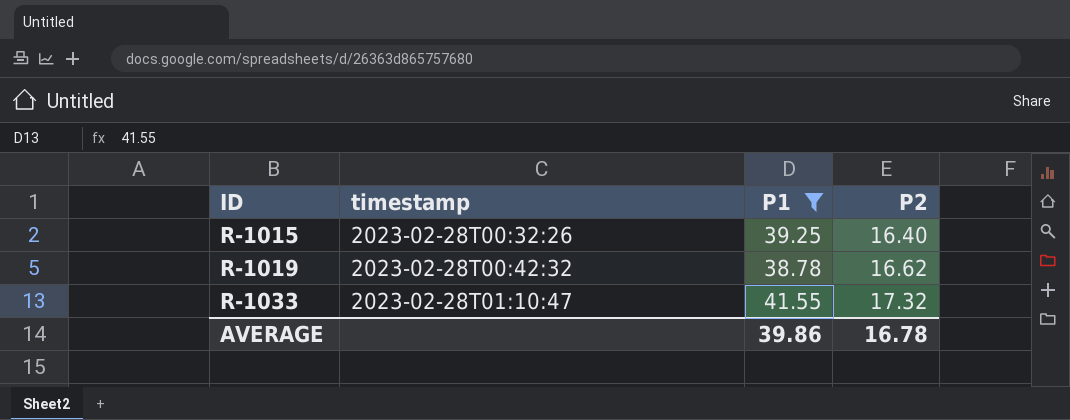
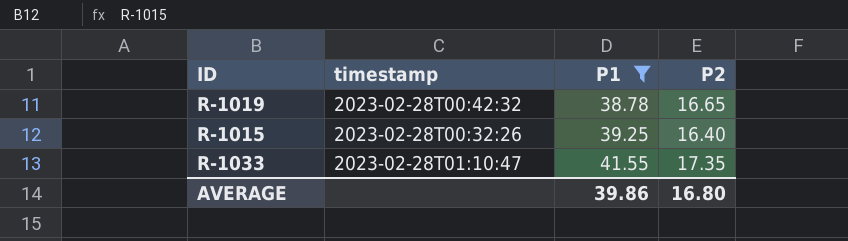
row order: ID ascending -> P1 ascending
R-1019 | P2: 16.62 -> 16.65
R-1033 | P2: 17.32 -> 17.35
AVERAGE | P2: 16.78 -> 16.80

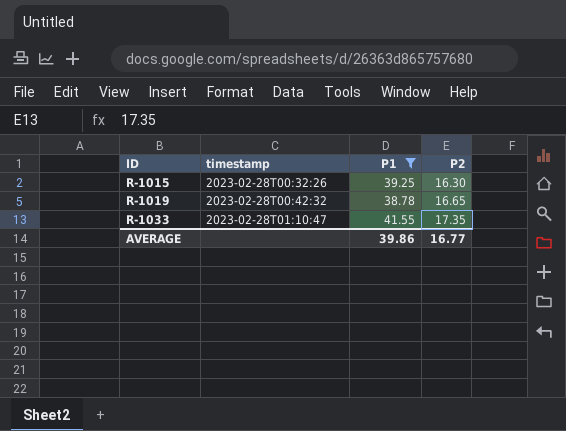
row order: P1 ascending -> ID ascending
R-1015 | P2: 16.40 -> 16.30
AVERAGE | P2: 16.80 -> 16.77

